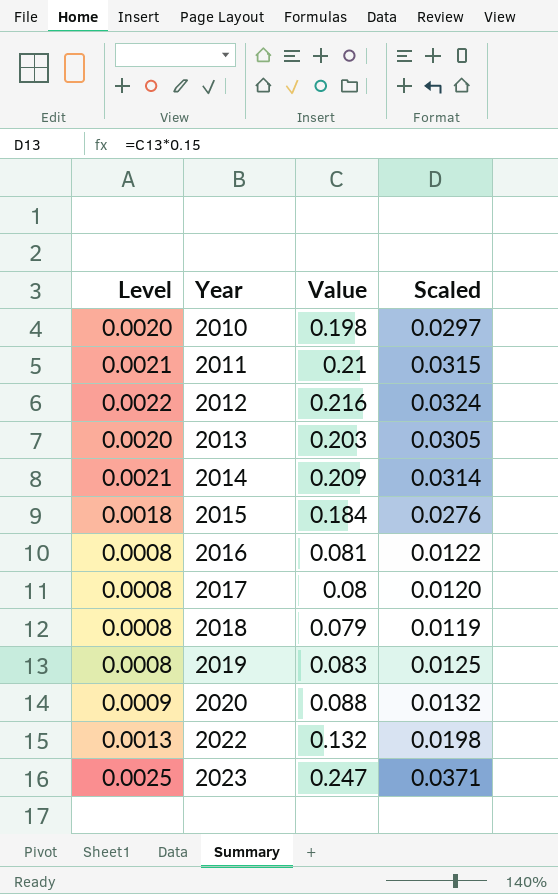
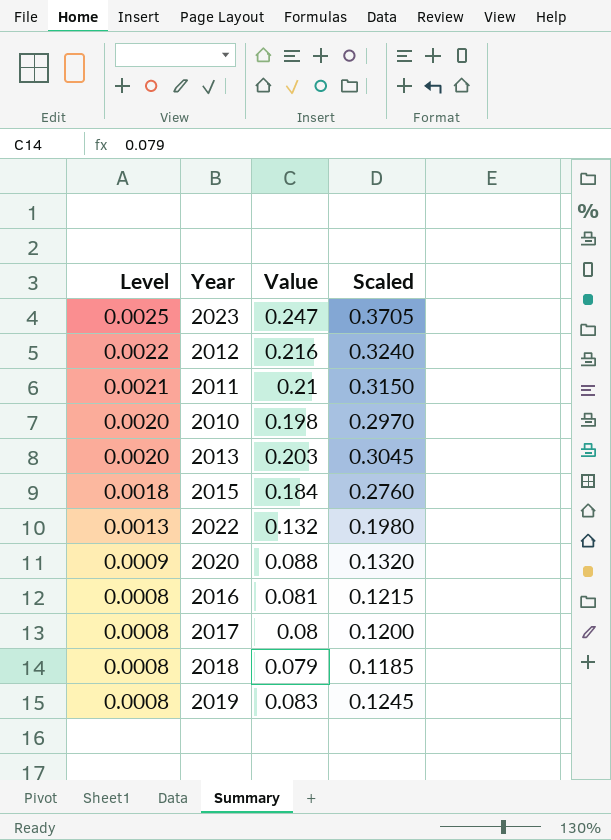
row order: Year ascending -> Level descending
column Scaled | formula: [Value] * 0.15 -> [Value] * 1.5
row 2014: 0.0021 | 0.209 | 0.0314 -> none

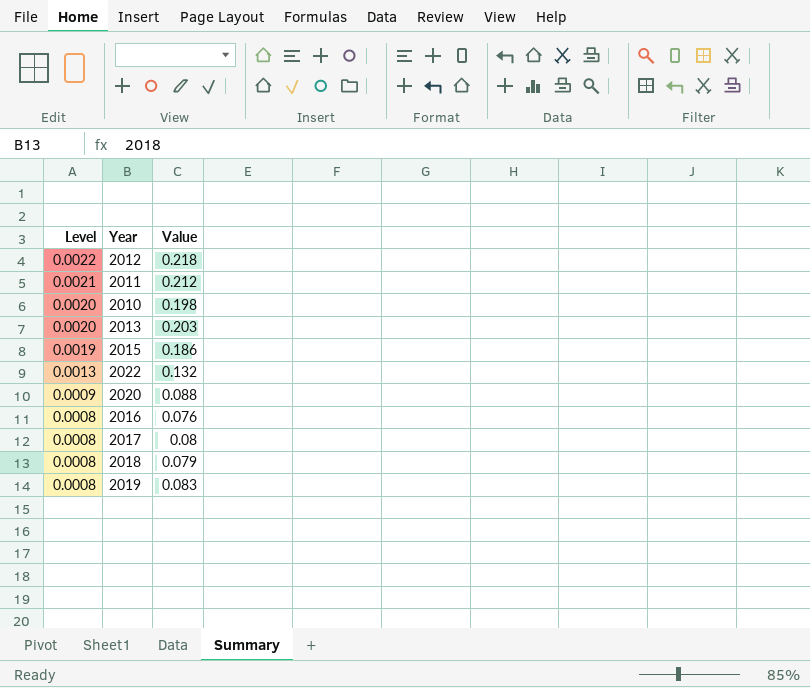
column Scaled | formula: [Value] * 1.5 -> none
row 2023: 0.0025 | 0.247 | 0.3705 -> none
2012 | Value: 0.216 -> 0.218
2011 | Value: 0.21 -> 0.212
2015 | Level: 0.0018 -> 0.0019
2015 | Value: 0.184 -> 0.186
2016 | Value: 0.081 -> 0.076

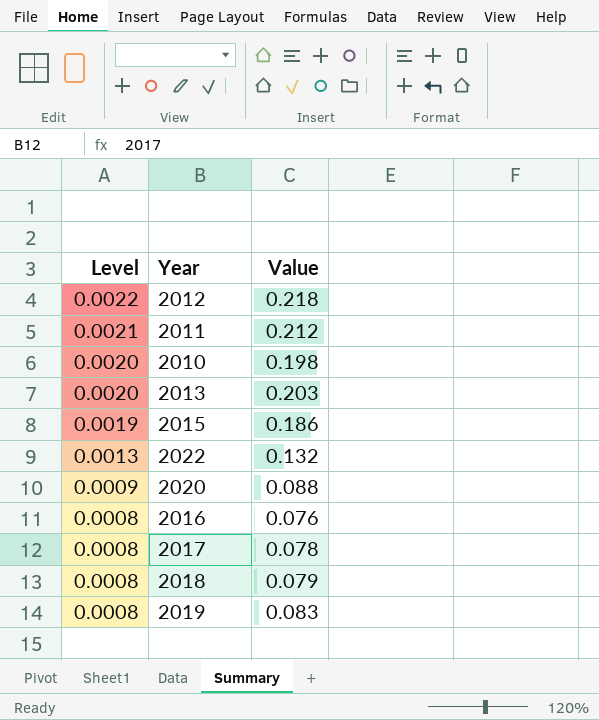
2017 | Value: 0.08 -> 0.078

